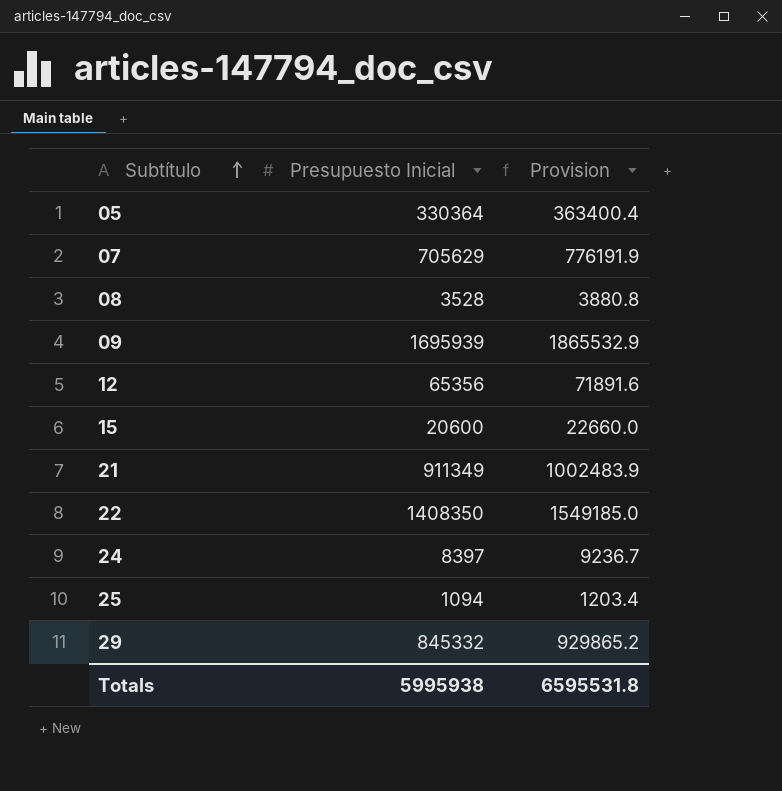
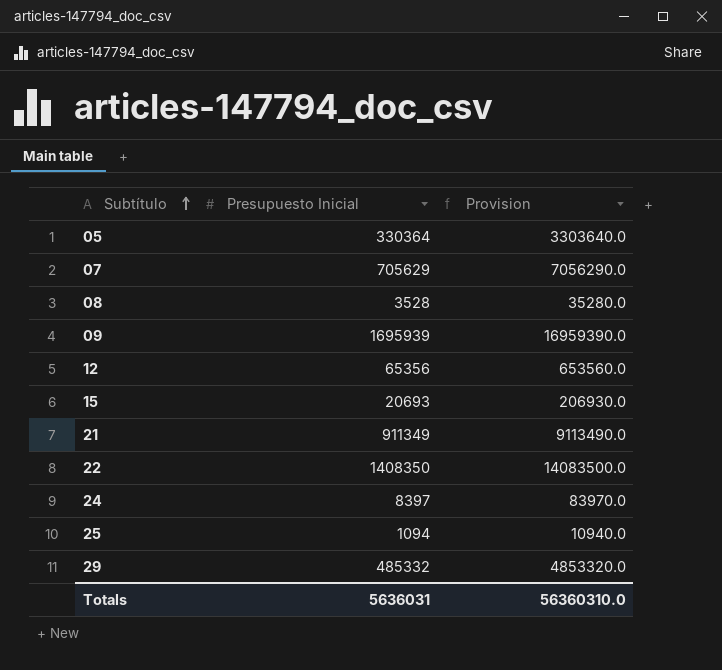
column Provision | formula: [Presupuesto Inicial] * 1.1 -> [Presupuesto Inicial] * 10
15 | Presupuesto Inicial: 20600 -> 20693
29 | Presupuesto Inicial: 845332 -> 485332
Totals | Presupuesto Inicial: 5995938 -> 5636031
Totals | Provision: 6595531.8 -> 56360310.0

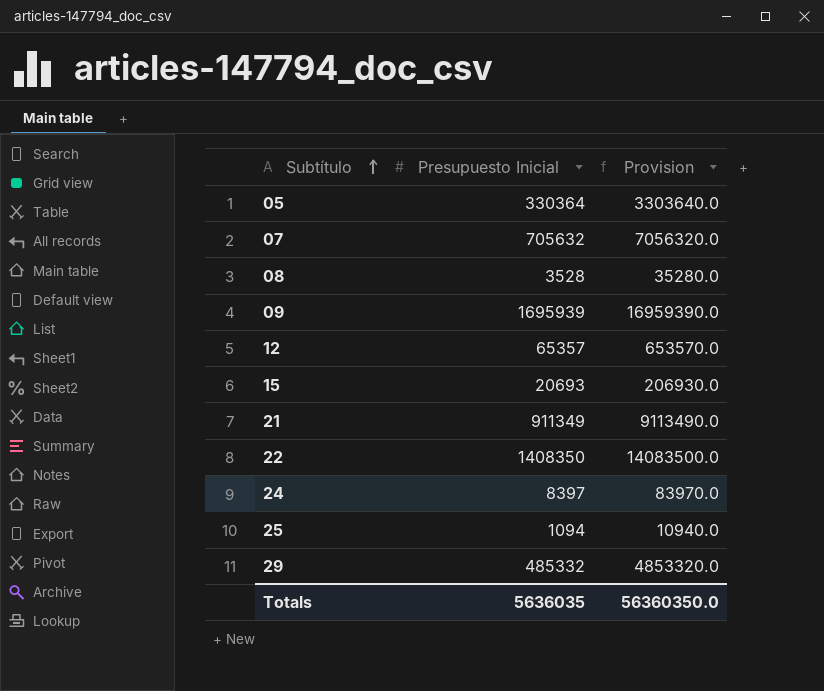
07 | Presupuesto Inicial: 705629 -> 705632
07 | Provision: 7056290.0 -> 7056320.0
12 | Presupuesto Inicial: 65356 -> 65357
12 | Provision: 653560.0 -> 653570.0
Totals | Presupuesto Inicial: 5636031 -> 5636035
Totals | Provision: 56360310.0 -> 56360350.0

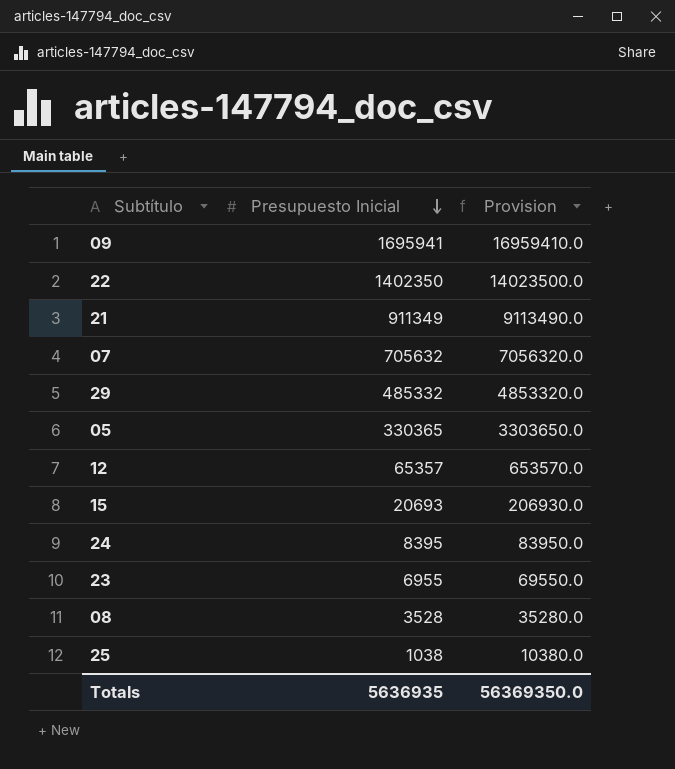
row order: Subtítulo ascending -> Presupuesto Inicial descending
09 | Presupuesto Inicial: 1695939 -> 1695941
09 | Provision: 16959390.0 -> 16959410.0
22 | Presupuesto Inicial: 1408350 -> 1402350
22 | Provision: 14083500.0 -> 14023500.0
05 | Presupuesto Inicial: 330364 -> 330365
05 | Provision: 3303640.0 -> 3303650.0
24 | Presupuesto Inicial: 8397 -> 8395
24 | Provision: 83970.0 -> 83950.0
row 23: none -> 6955 | 69550.0
25 | Presupuesto Inicial: 1094 -> 1038
25 | Provision: 10940.0 -> 10380.0
Totals | Presupuesto Inicial: 5636035 -> 5636935
Totals | Provision: 56360350.0 -> 56369350.0

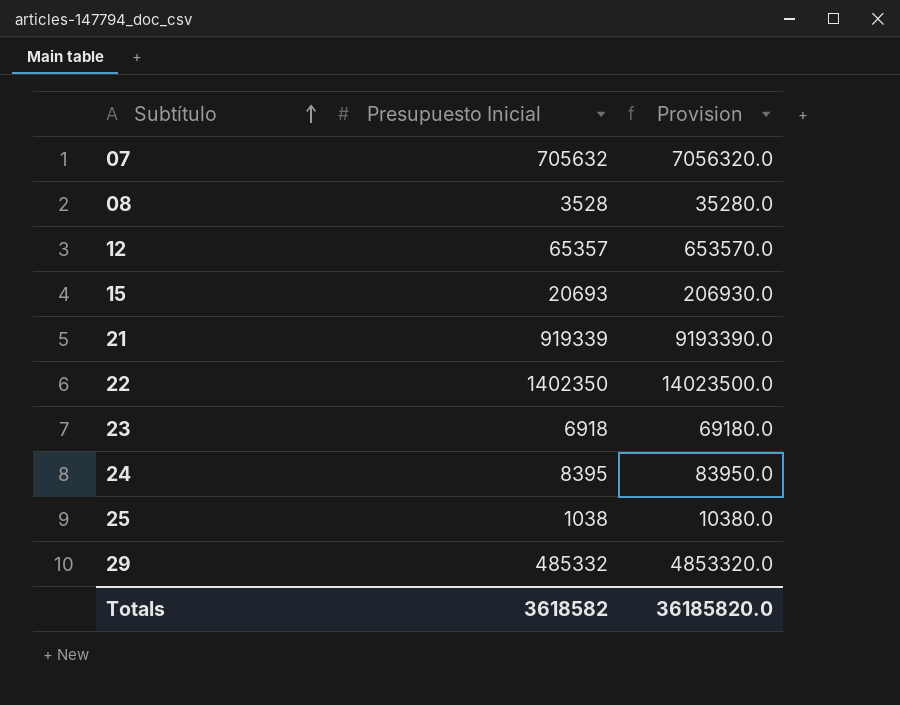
row order: Presupuesto Inicial descending -> Subtítulo ascending
row 09: 1695941 | 16959410.0 -> none
row 05: 330365 | 3303650.0 -> none
21 | Presupuesto Inicial: 911349 -> 919339
21 | Provision: 9113490.0 -> 9193390.0
23 | Presupuesto Inicial: 6955 -> 6918
23 | Provision: 69550.0 -> 69180.0
Totals | Presupuesto Inicial: 5636935 -> 3618582
Totals | Provision: 56369350.0 -> 36185820.0

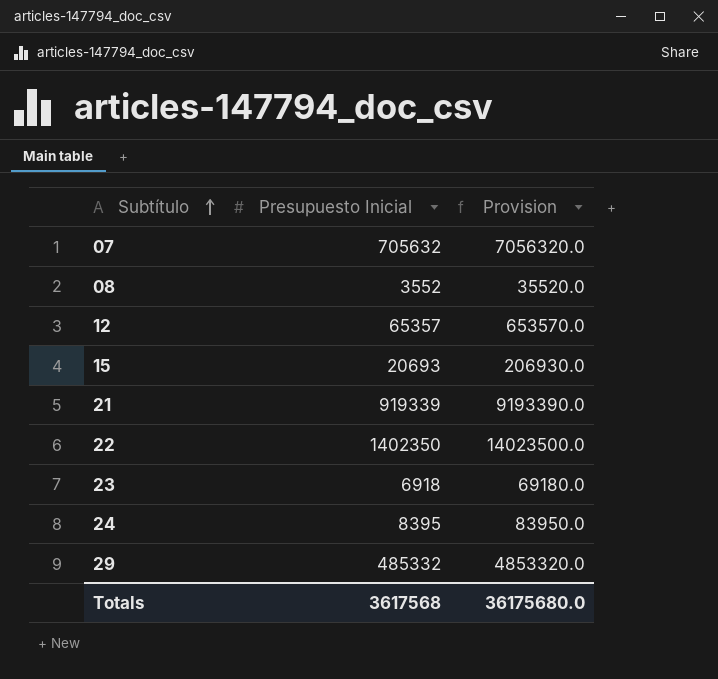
row 25: 1038 | 10380.0 -> none
08 | Presupuesto Inicial: 3528 -> 3552
08 | Provision: 35280.0 -> 35520.0
Totals | Presupuesto Inicial: 3618582 -> 3617568
Totals | Provision: 36185820.0 -> 36175680.0

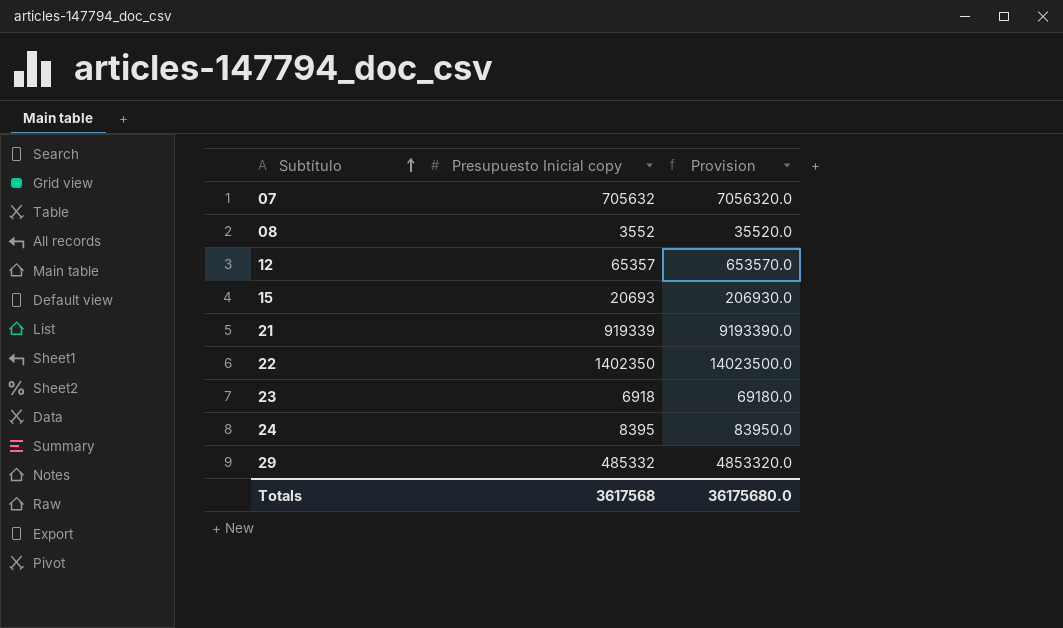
column name: Presupuesto Inicial -> Presupuesto Inicial copy

